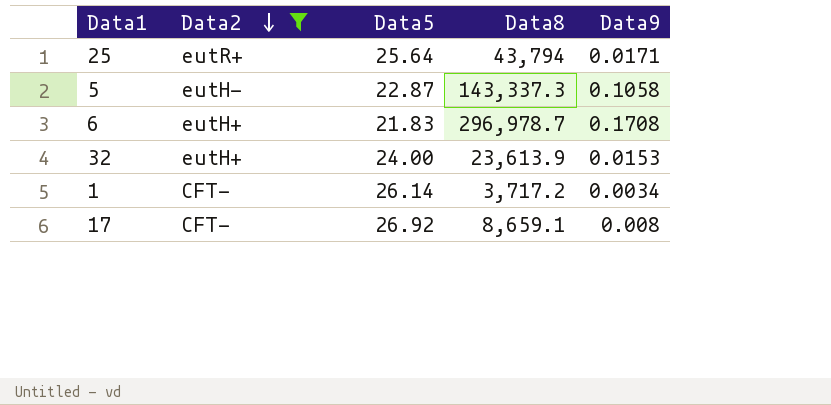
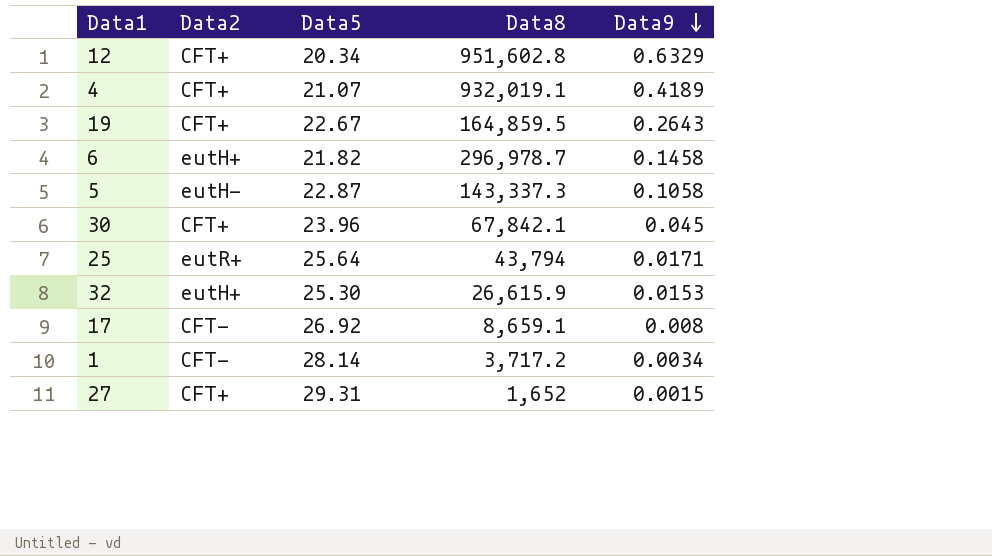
filter: Data2 != CFT+ -> none
row order: Data2 descending -> Data9 descending
6 | Data5: 21.83 -> 21.82
6 | Data9: 0.1708 -> 0.1458
32 | Data5: 24.00 -> 25.30
32 | Data8: 23,613.9 -> 26,615.9
1 | Data5: 26.14 -> 28.14

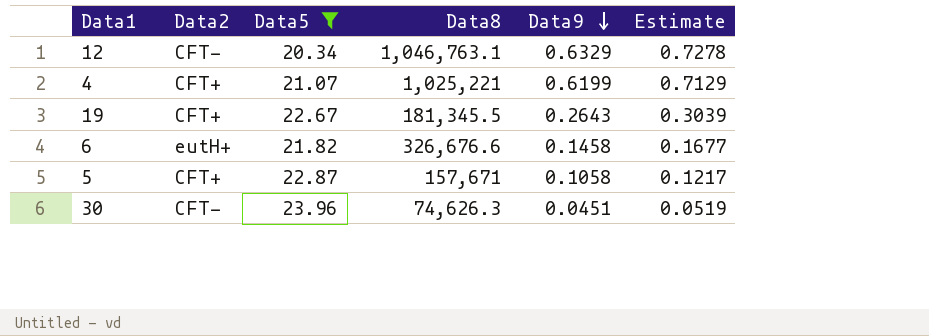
filter: none -> Data5 <= 23.96
column Estimate | formula: none -> [Data9] * 1.15
12 | Data2: CFT+ -> CFT-
12 | Data8: 951,602.8 -> 1,046,763.1
4 | Data8: 932,019.1 -> 1,025,221
4 | Data9: 0.4189 -> 0.6199
19 | Data8: 164,859.5 -> 181,345.5
6 | Data8: 296,978.7 -> 326,676.6
5 | Data2: eutH- -> CFT+
5 | Data8: 143,337.3 -> 157,671
30 | Data2: CFT+ -> CFT-
30 | Data8: 67,842.1 -> 74,626.3
30 | Data9: 0.045 -> 0.0451

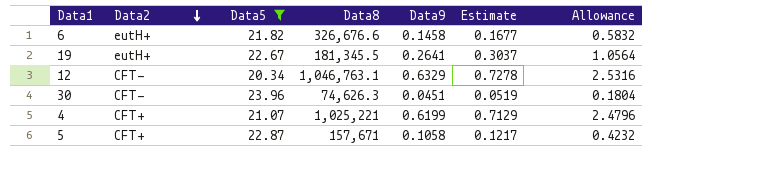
row order: Data9 descending -> Data2 descending
column Allowance | formula: none -> [Data9] * 4
19 | Data2: CFT+ -> eutH+
19 | Data9: 0.2643 -> 0.2641
19 | Estimate: 0.3039 -> 0.3037

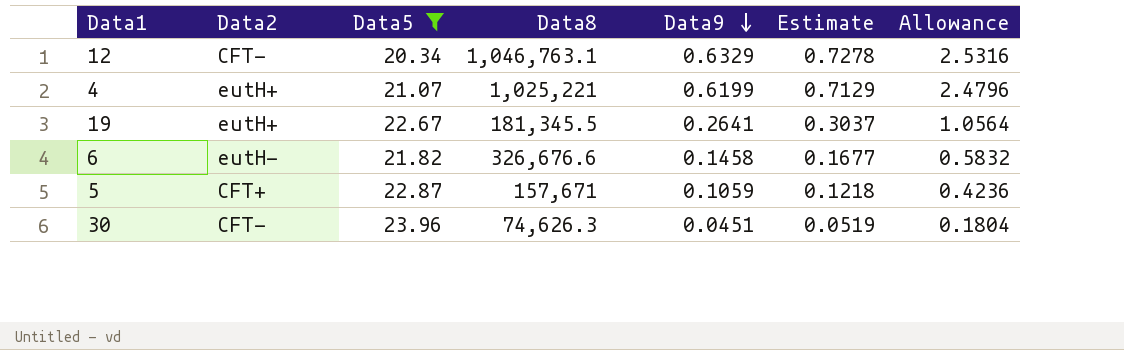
row order: Data2 descending -> Data9 descending
4 | Data2: CFT+ -> eutH+
6 | Data2: eutH+ -> eutH-
5 | Data9: 0.1058 -> 0.1059
5 | Estimate: 0.1217 -> 0.1218
5 | Allowance: 0.4232 -> 0.4236

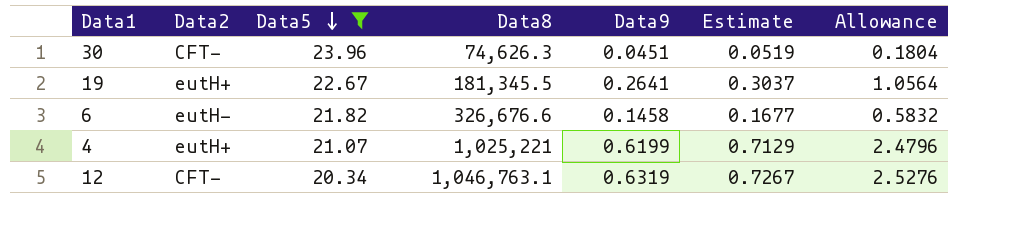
row order: Data9 descending -> Data5 descending
row 5: CFT+ | 22.87 | 157,671 | 0.1059 | 0.1218 | 0.4236 -> none
12 | Data9: 0.6329 -> 0.6319
12 | Estimate: 0.7278 -> 0.7267
12 | Allowance: 2.5316 -> 2.5276

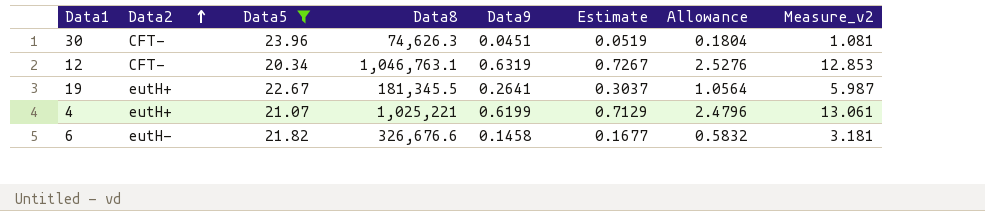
row order: Data5 descending -> Data2 ascending
column Measure_v2 | formula: none -> [Data5] * [Data9]

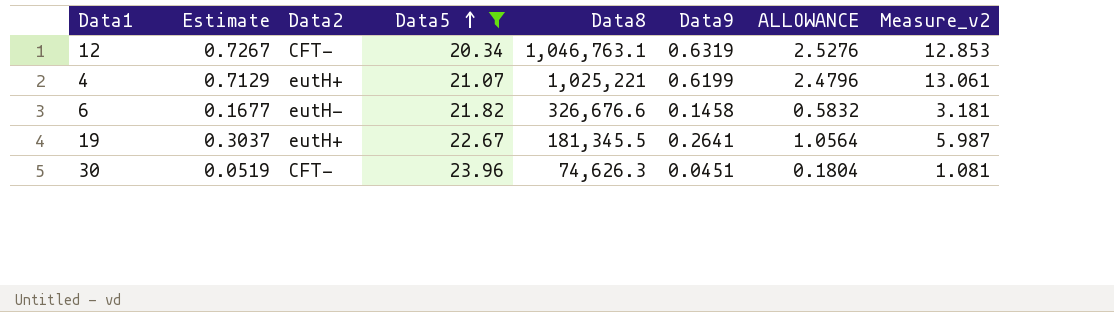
row order: Data2 ascending -> Data5 ascending
column Estimate | position: 6 -> 2
column name: Allowance -> ALLOWANCE

